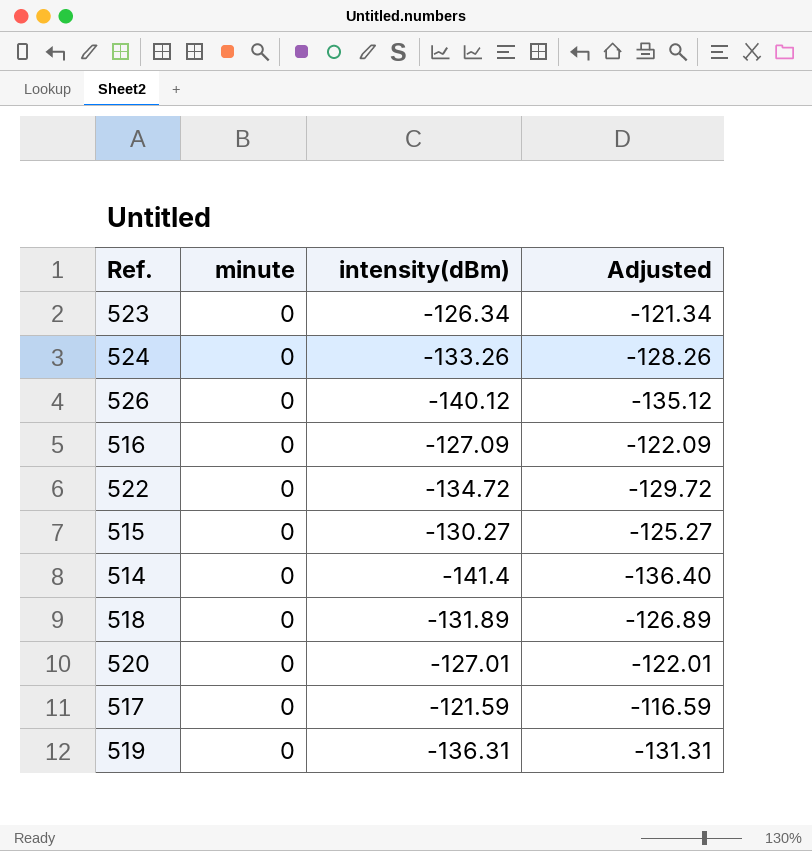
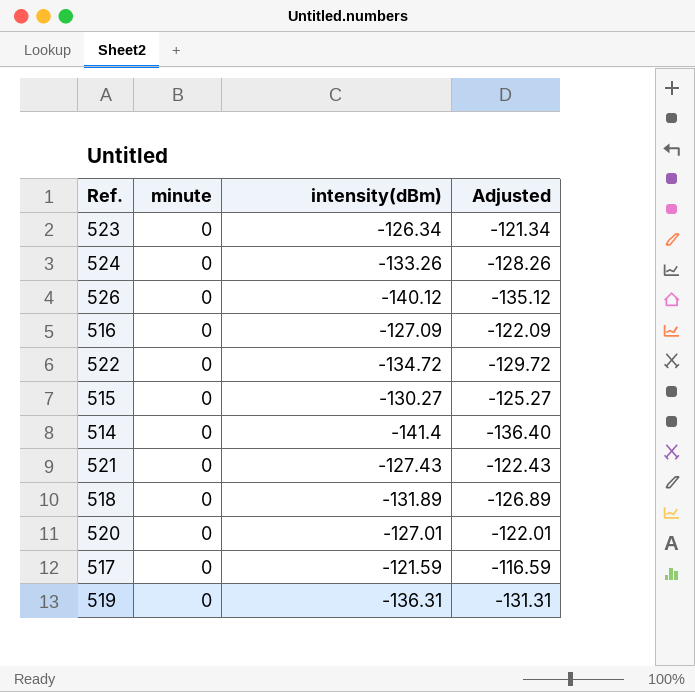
row 521: none -> 0 | -127.43 | -122.43

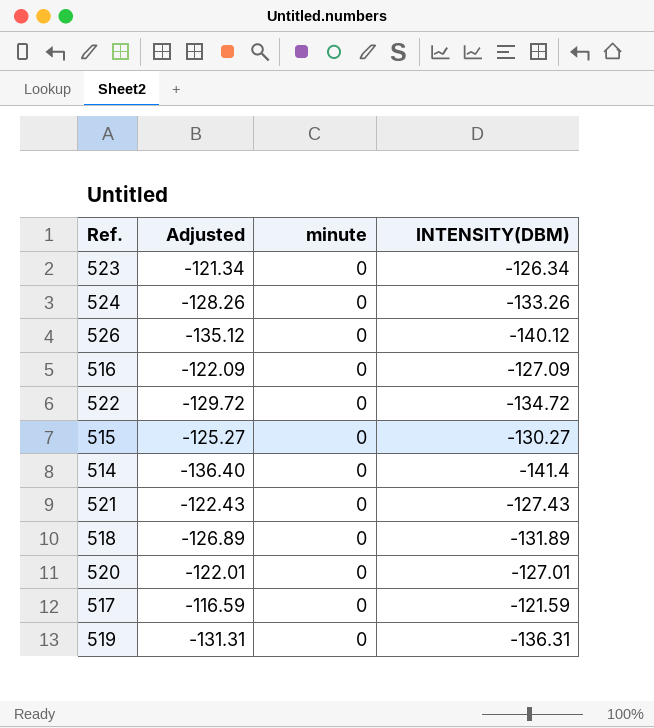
column Adjusted | position: 4 -> 2
column name: intensity(dBm) -> INTENSITY(DBM)

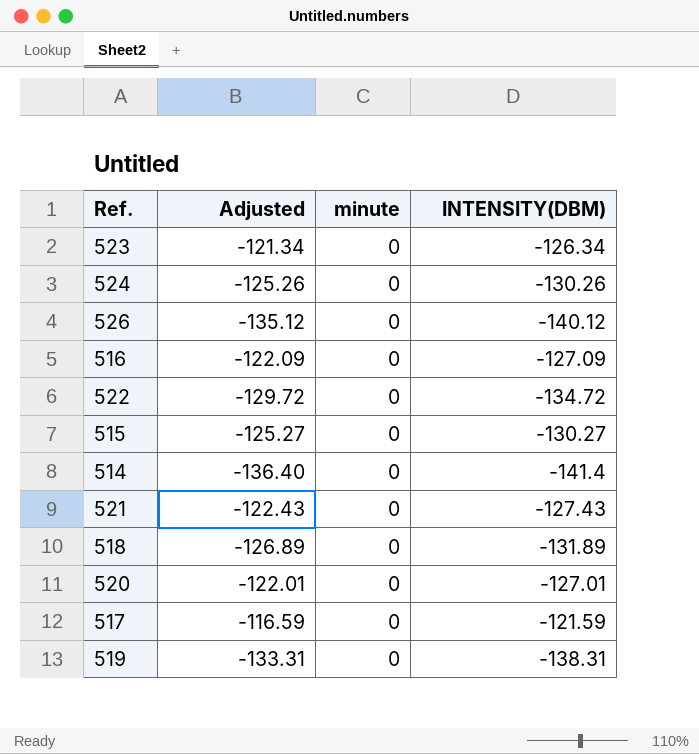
524 | Adjusted: -128.26 -> -125.26
524 | INTENSITY(DBM): -133.26 -> -130.26
519 | Adjusted: -131.31 -> -133.31
519 | INTENSITY(DBM): -136.31 -> -138.31

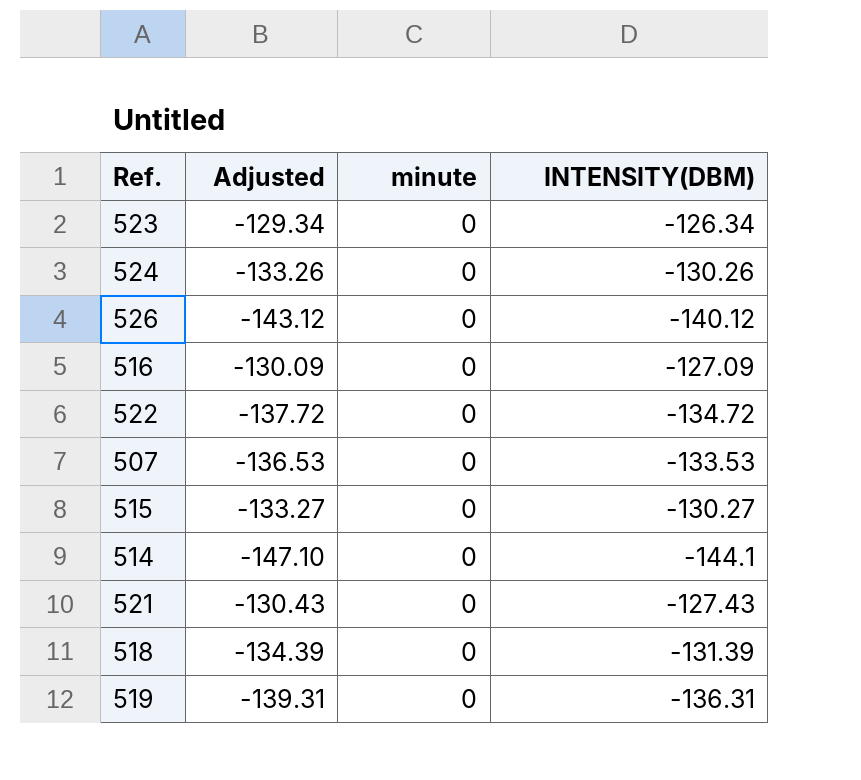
column Adjusted | formula: [INTENSITY(DBM)] + 5 -> [INTENSITY(DBM)] - 3
row 520: -122.01 | 0 | -127.01 -> none
row 517: -116.59 | 0 | -121.59 -> none
row 507: none -> -136.53 | 0 | -133.53
514 | INTENSITY(DBM): -141.4 -> -144.1
518 | INTENSITY(DBM): -131.89 -> -131.39
519 | INTENSITY(DBM): -138.31 -> -136.31

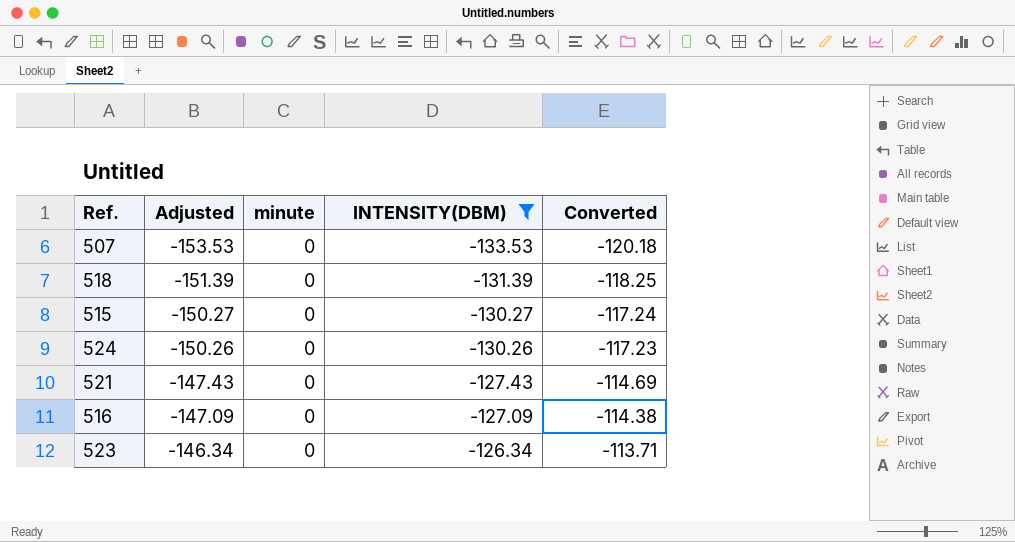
filter: none -> INTENSITY(DBM) >= -133.53
row order: none -> Adjusted ascending
column Adjusted | formula: [INTENSITY(DBM)] - 3 -> [INTENSITY(DBM)] - 20
column Converted | formula: none -> [INTENSITY(DBM)] * 0.9

